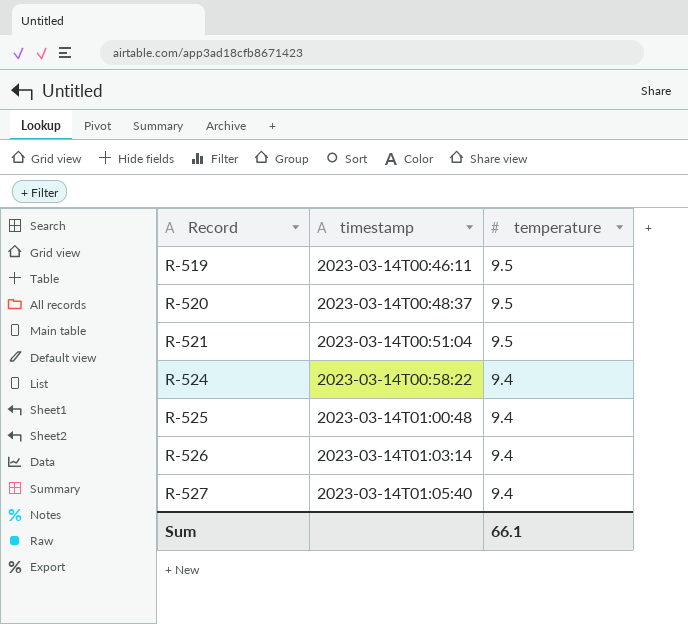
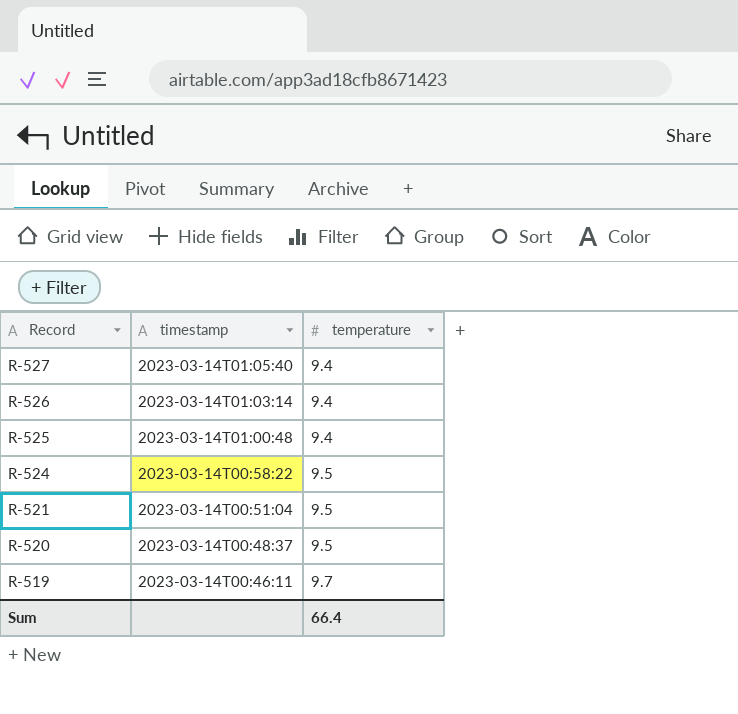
row order: Record ascending -> Record descending
R-524 | temperature: 9.4 -> 9.5
R-519 | temperature: 9.5 -> 9.7
Sum | temperature: 66.1 -> 66.4

